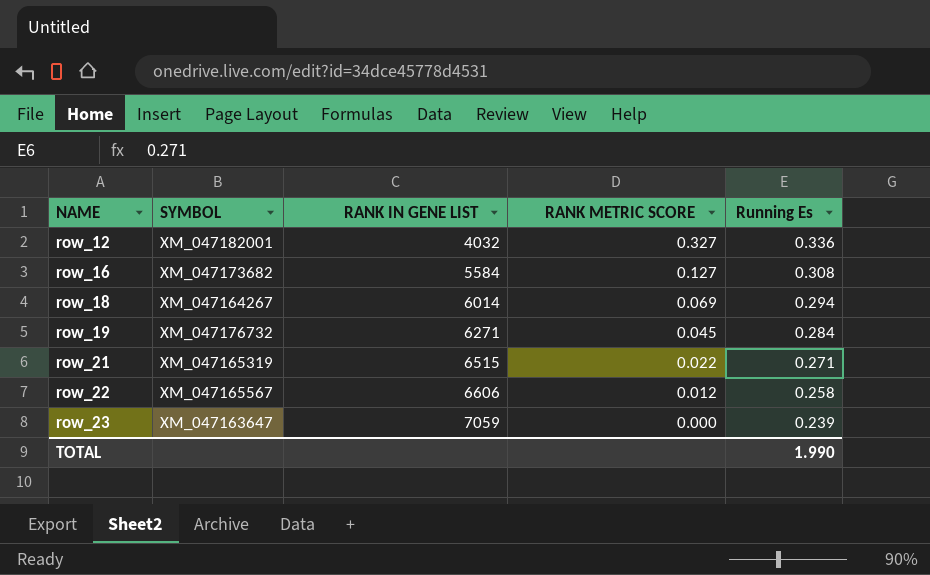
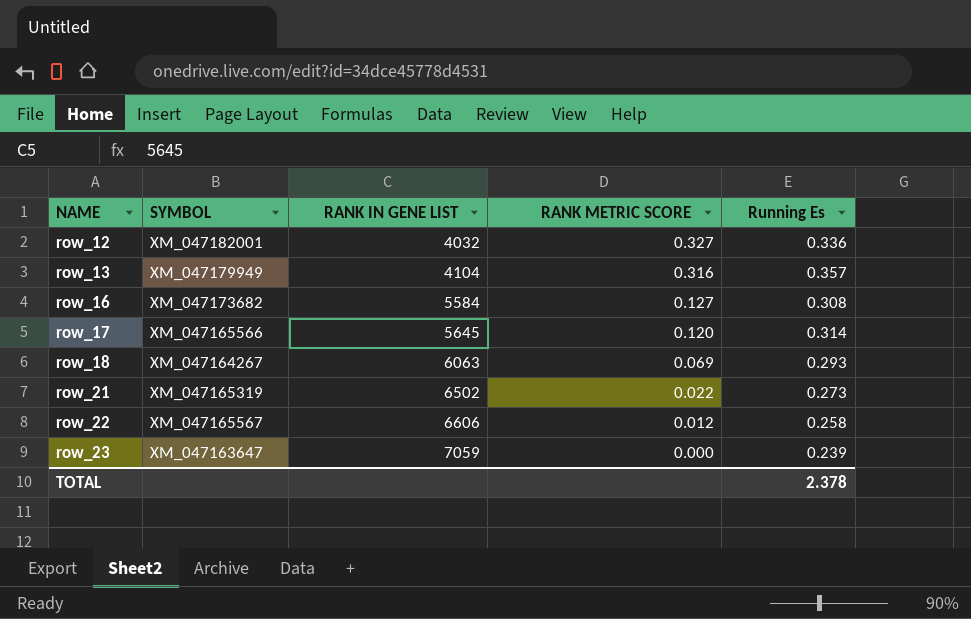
row row_19: XM_047176732 | 6271 | 0.045 | 0.284 -> none
row row_13: none -> XM_047179949 | 4104 | 0.316 | 0.357
row row_17: none -> XM_047165566 | 5645 | 0.120 | 0.314
row_18 | RANK IN GENE LIST: 6014 -> 6063
row_18 | Running Es: 0.294 -> 0.293
row_21 | RANK IN GENE LIST: 6515 -> 6502
row_21 | Running Es: 0.271 -> 0.273
TOTAL | Running Es: 1.990 -> 2.378

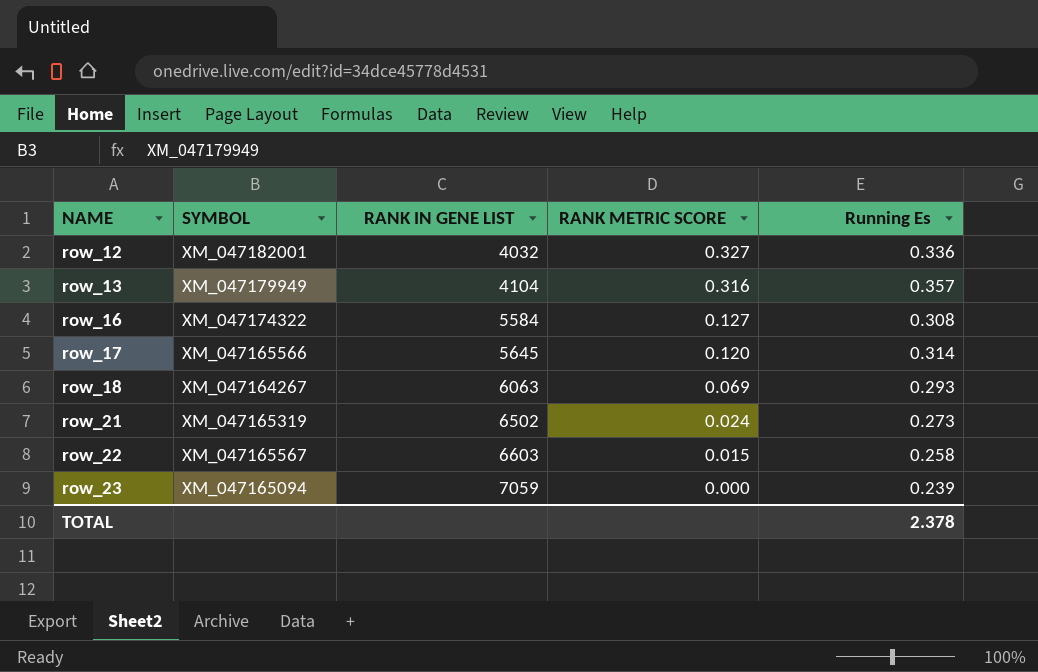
row_16 | SYMBOL: XM_047173682 -> XM_047174322
row_21 | RANK METRIC SCORE: 0.022 -> 0.024
row_22 | RANK IN GENE LIST: 6606 -> 6603
row_22 | RANK METRIC SCORE: 0.012 -> 0.015
row_23 | SYMBOL: XM_047163647 -> XM_047165094

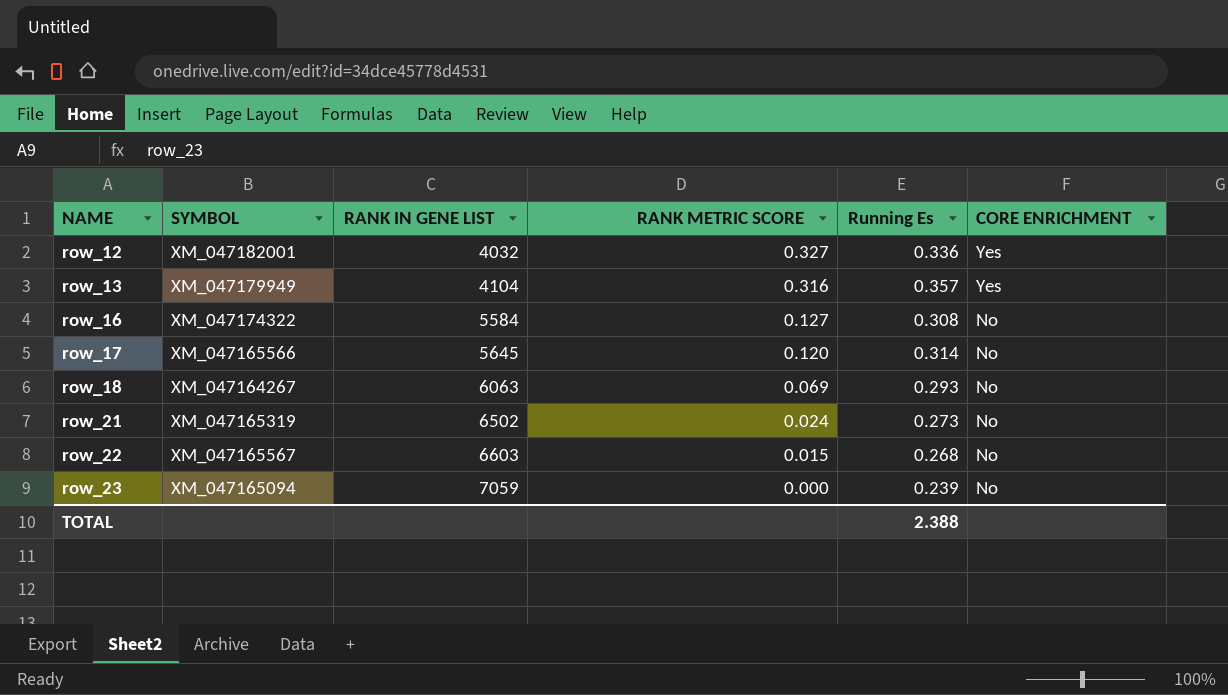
column CORE ENRICHMENT | position: none -> 6
row_22 | Running Es: 0.258 -> 0.268
TOTAL | Running Es: 2.378 -> 2.388

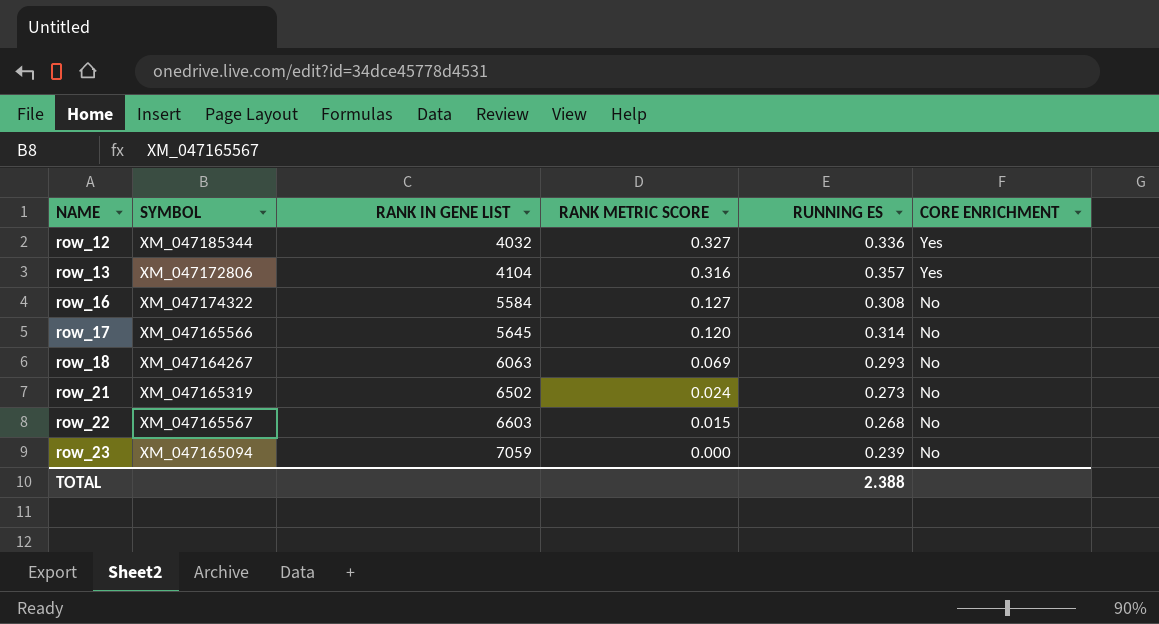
column name: Running Es -> RUNNING ES
row_12 | SYMBOL: XM_047182001 -> XM_047185344
row_13 | SYMBOL: XM_047179949 -> XM_047172806

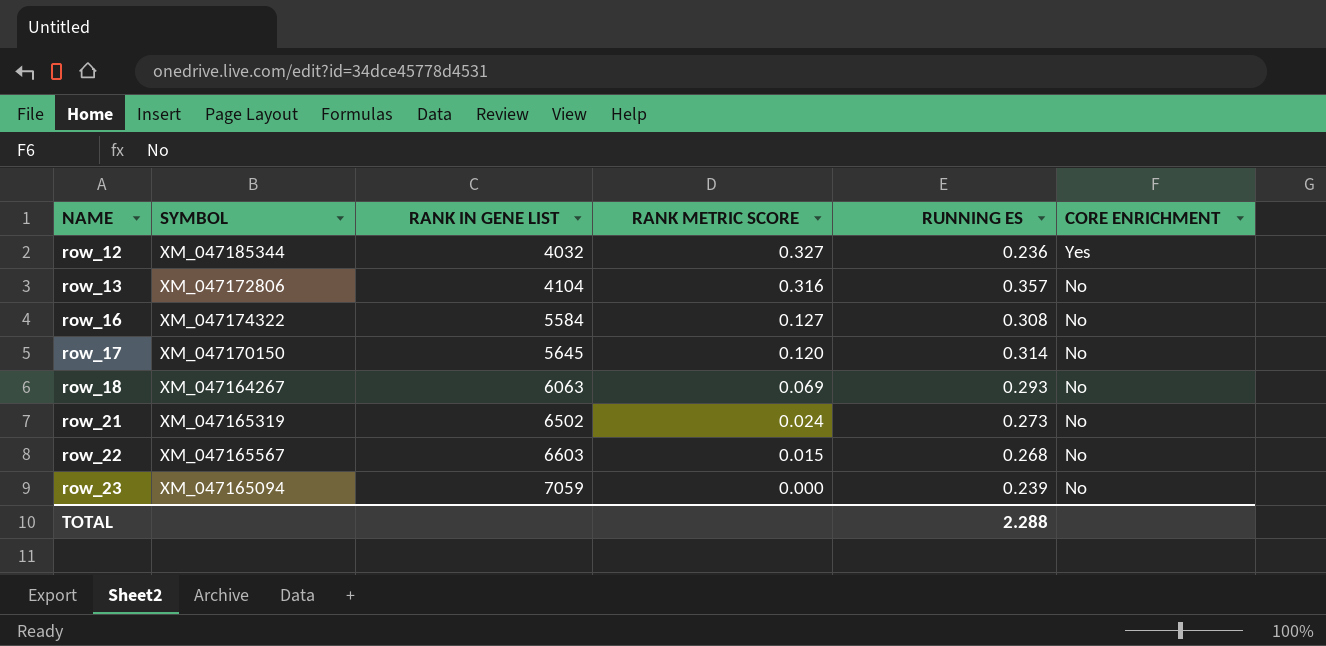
row_12 | RUNNING ES: 0.336 -> 0.236
row_13 | CORE ENRICHMENT: Yes -> No
row_17 | SYMBOL: XM_047165566 -> XM_047170150
TOTAL | RUNNING ES: 2.388 -> 2.288

